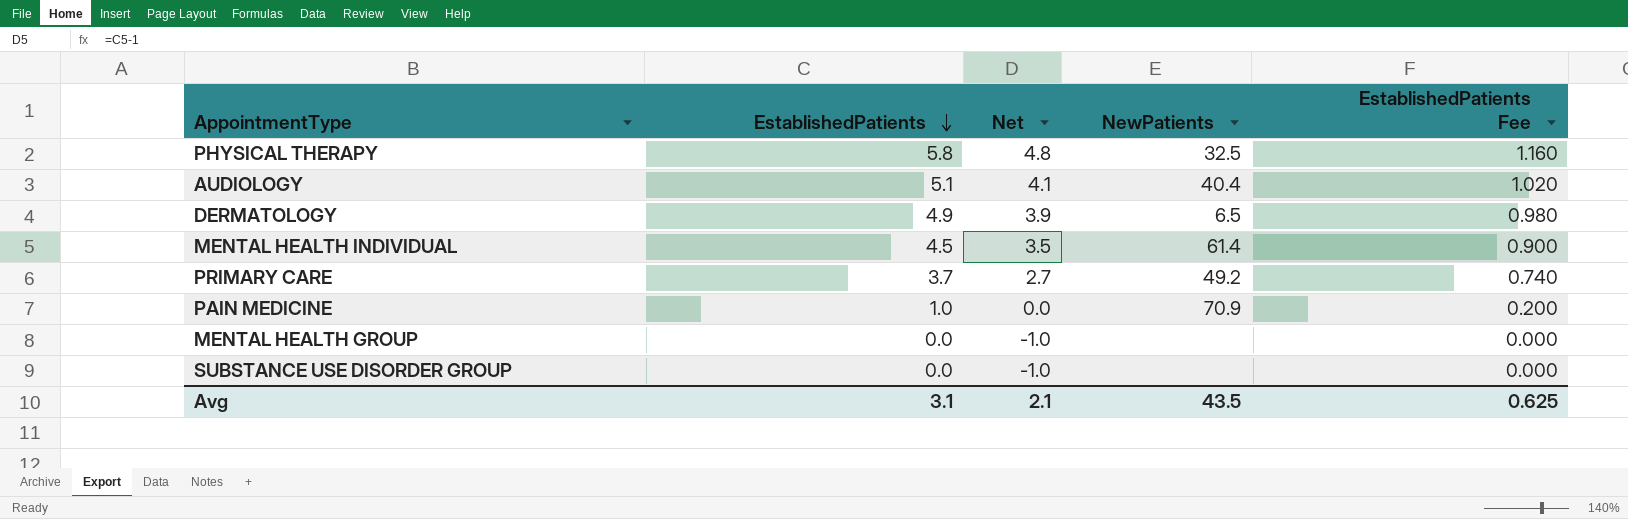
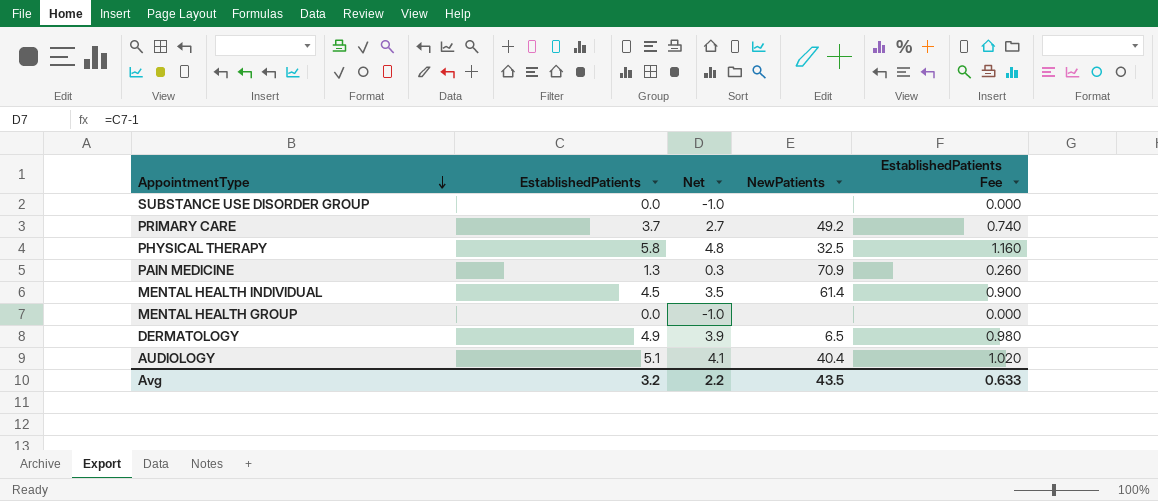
row order: EstablishedPatients descending -> AppointmentType descending
PAIN MEDICINE | EstablishedPatients: 1.0 -> 1.3
PAIN MEDICINE | Net: 0.0 -> 0.3
PAIN MEDICINE | EstablishedPatients Fee: 0.200 -> 0.260
Avg | EstablishedPatients: 3.1 -> 3.2
Avg | Net: 2.1 -> 2.2
Avg | EstablishedPatients Fee: 0.625 -> 0.633

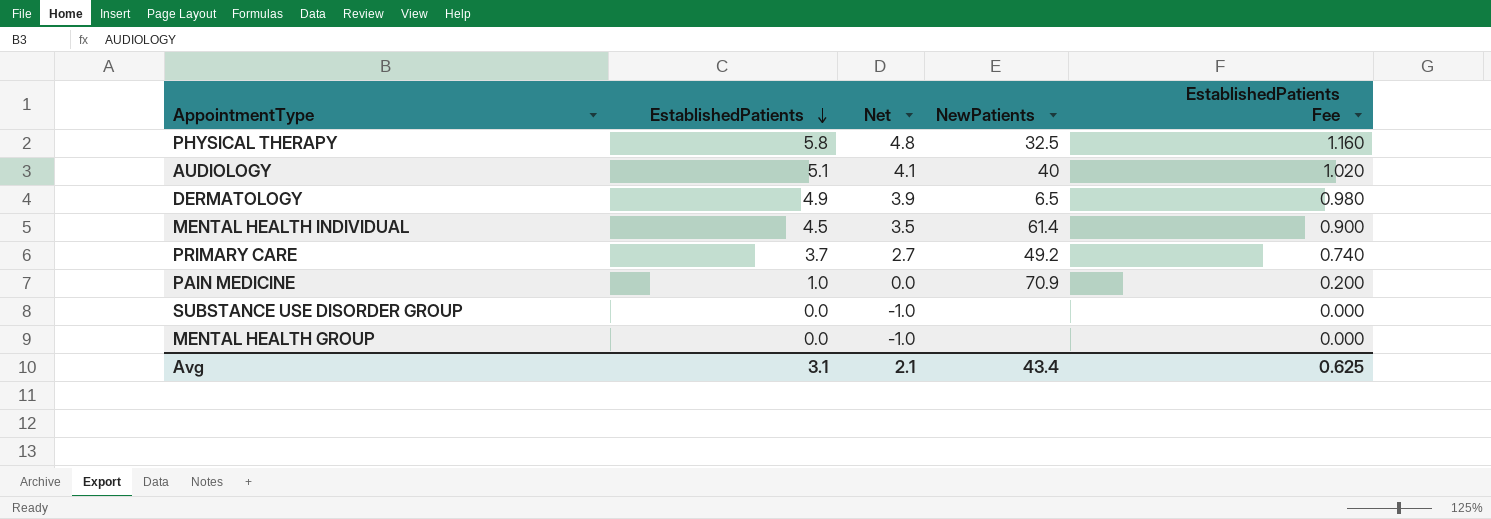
row order: AppointmentType descending -> EstablishedPatients descending
AUDIOLOGY | NewPatients: 40.4 -> 40
PAIN MEDICINE | EstablishedPatients: 1.3 -> 1.0
PAIN MEDICINE | Net: 0.3 -> 0.0
PAIN MEDICINE | EstablishedPatients Fee: 0.260 -> 0.200
Avg | EstablishedPatients: 3.2 -> 3.1
Avg | Net: 2.2 -> 2.1
Avg | NewPatients: 43.5 -> 43.4
Avg | EstablishedPatients Fee: 0.633 -> 0.625

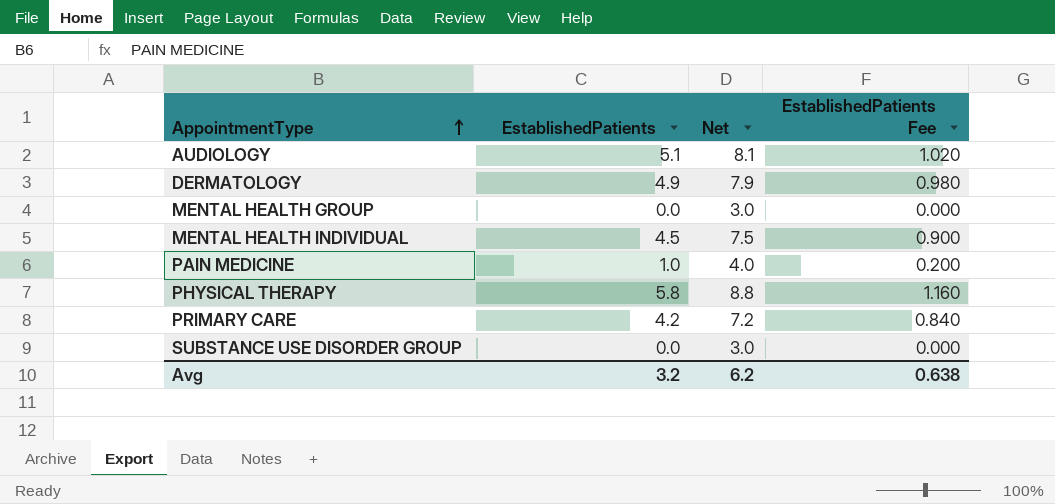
row order: EstablishedPatients descending -> AppointmentType ascending
column NewPatients | position: 4 -> none
column Net | formula: [EstablishedPatients] - 1 -> [EstablishedPatients] + 3
PRIMARY CARE | EstablishedPatients: 3.7 -> 4.2
PRIMARY CARE | EstablishedPatients Fee: 0.740 -> 0.840
Avg | EstablishedPatients: 3.1 -> 3.2
Avg | Net: 2.1 -> 6.2
Avg | EstablishedPatients Fee: 0.625 -> 0.638

